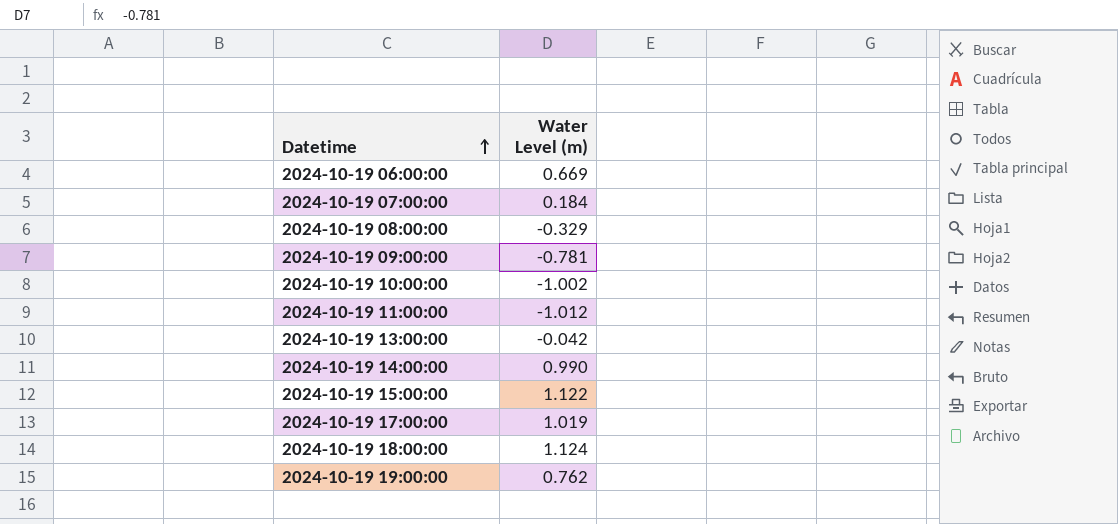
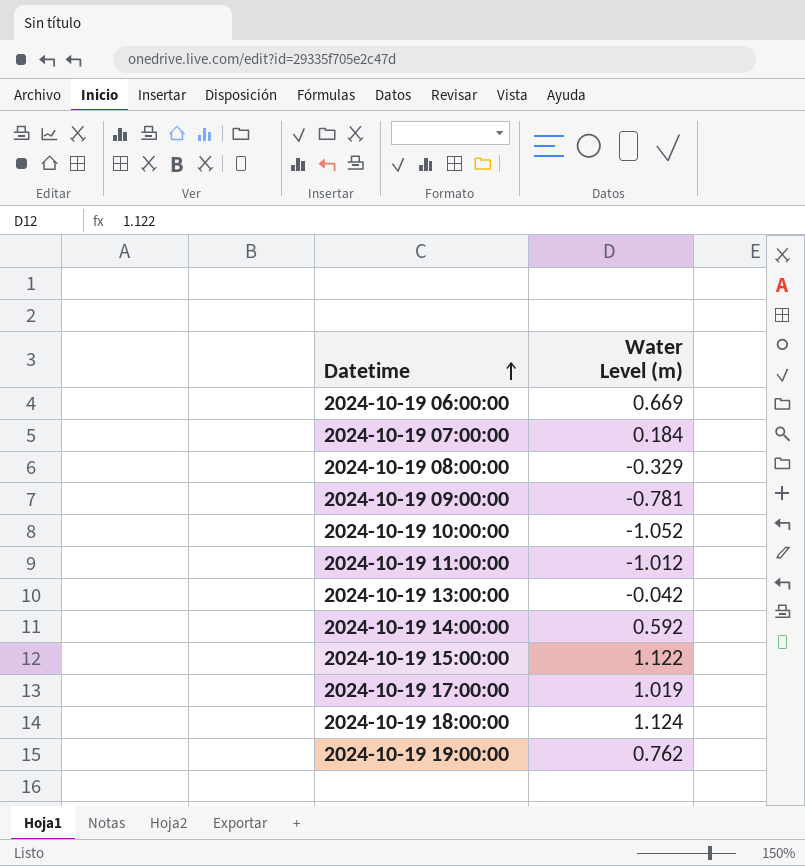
2024-10-19 10:00:00 | Water Level (m): -1.002 -> -1.052
2024-10-19 14:00:00 | Water Level (m): 0.990 -> 0.592

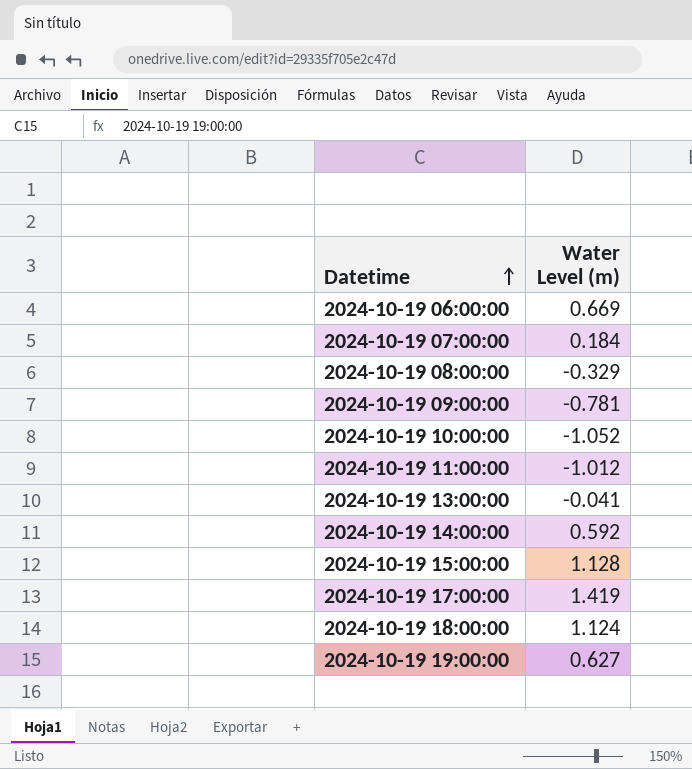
2024-10-19 13:00:00 | Water Level (m): -0.042 -> -0.041
2024-10-19 15:00:00 | Water Level (m): 1.122 -> 1.128
2024-10-19 17:00:00 | Water Level (m): 1.019 -> 1.419
2024-10-19 19:00:00 | Water Level (m): 0.762 -> 0.627

